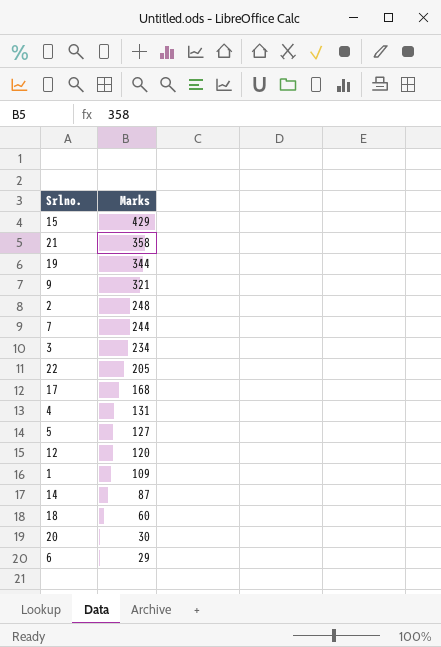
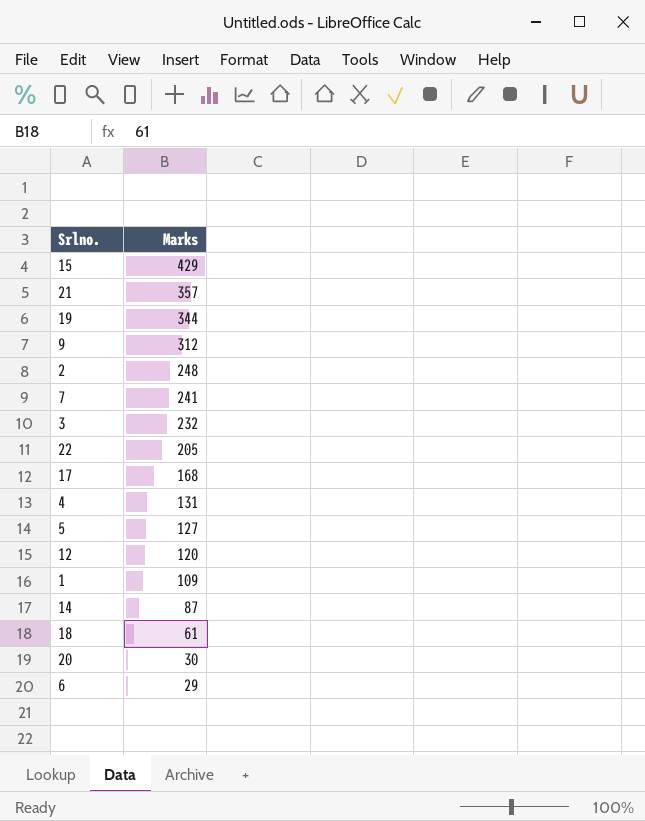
21 | Marks: 358 -> 357
9 | Marks: 321 -> 312
7 | Marks: 244 -> 241
3 | Marks: 234 -> 232
18 | Marks: 60 -> 61

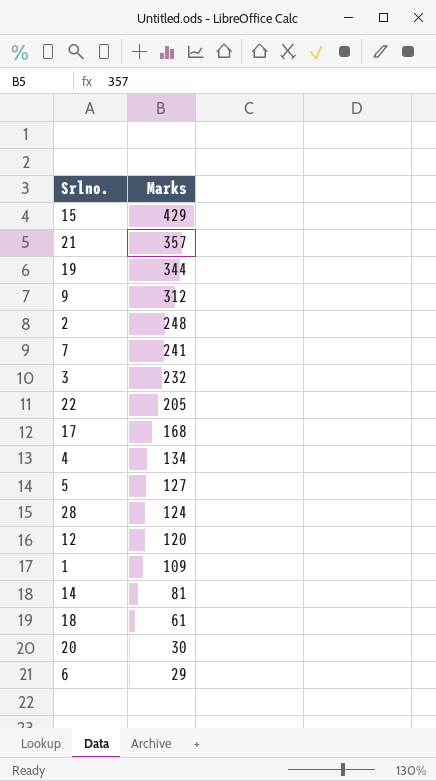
4 | Marks: 131 -> 134
row 28: none -> 124
14 | Marks: 87 -> 81

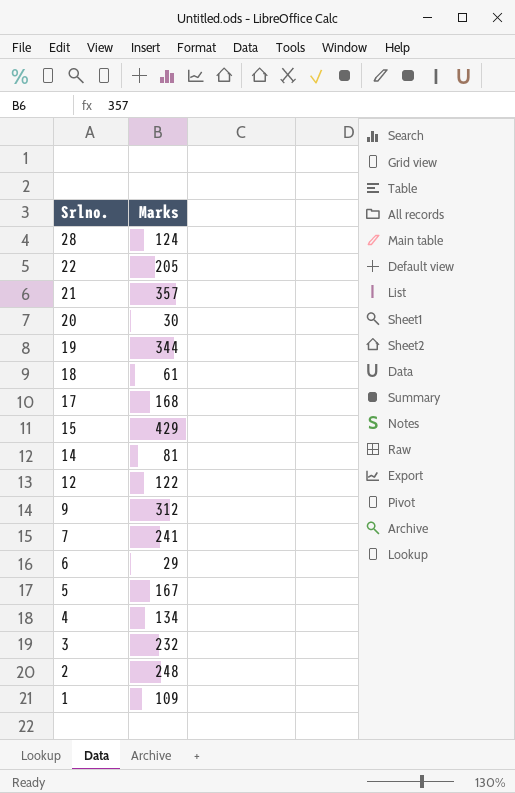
row order: Marks descending -> Srlno. descending
12 | Marks: 120 -> 122
5 | Marks: 127 -> 167

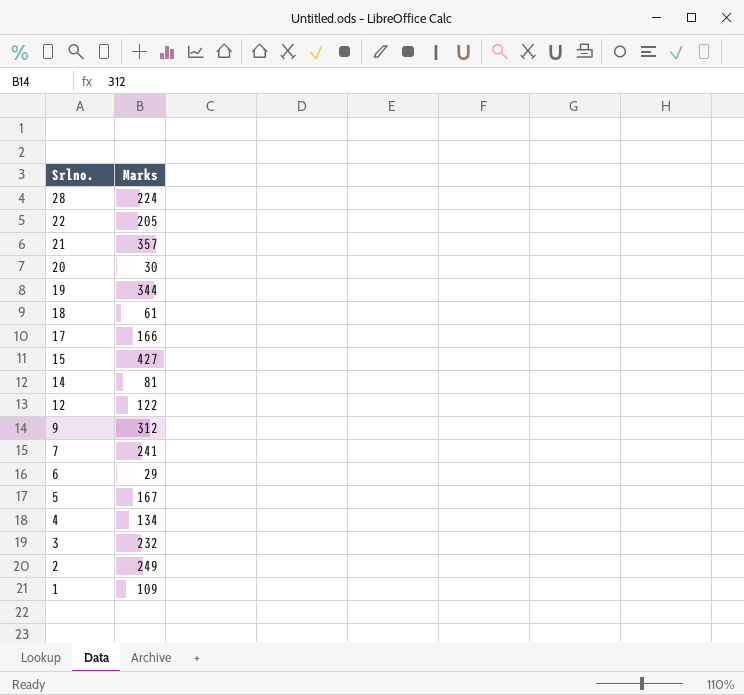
28 | Marks: 124 -> 224
17 | Marks: 168 -> 166
15 | Marks: 429 -> 427
2 | Marks: 248 -> 249

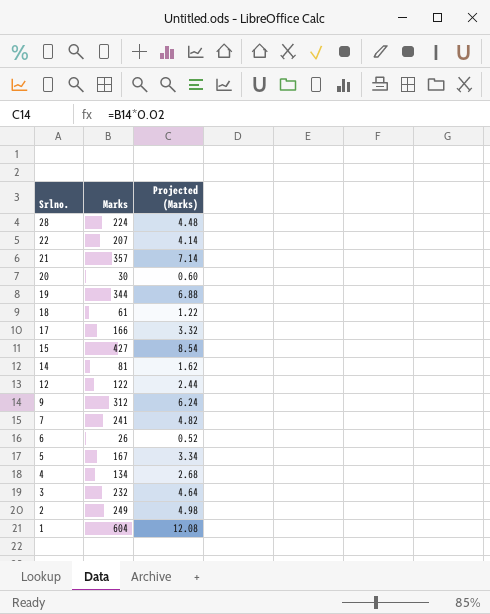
column Projected (Marks) | formula: none -> [Marks] * 0.02
22 | Marks: 205 -> 207
6 | Marks: 29 -> 26
1 | Marks: 109 -> 604

